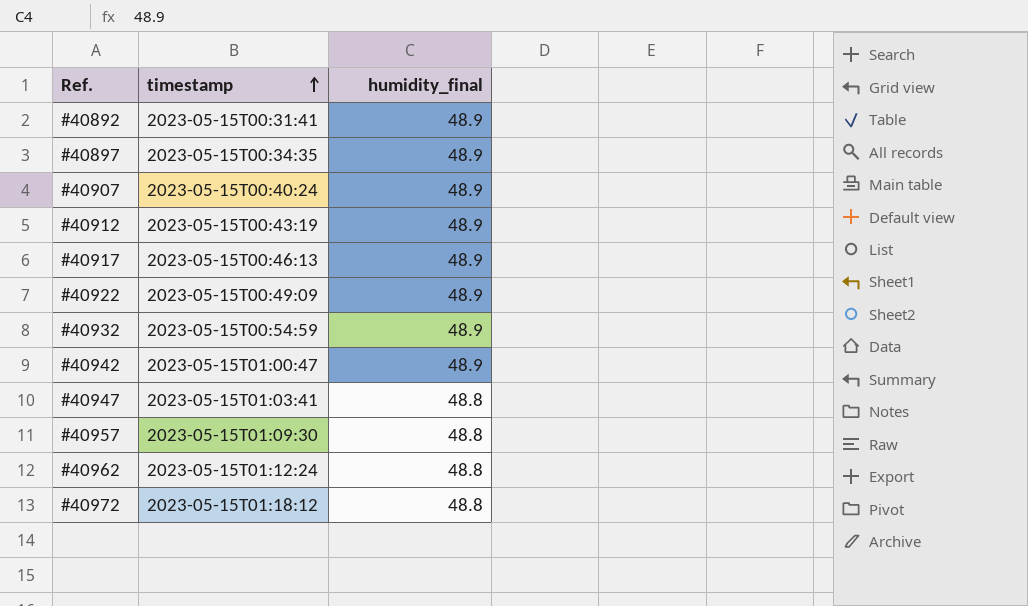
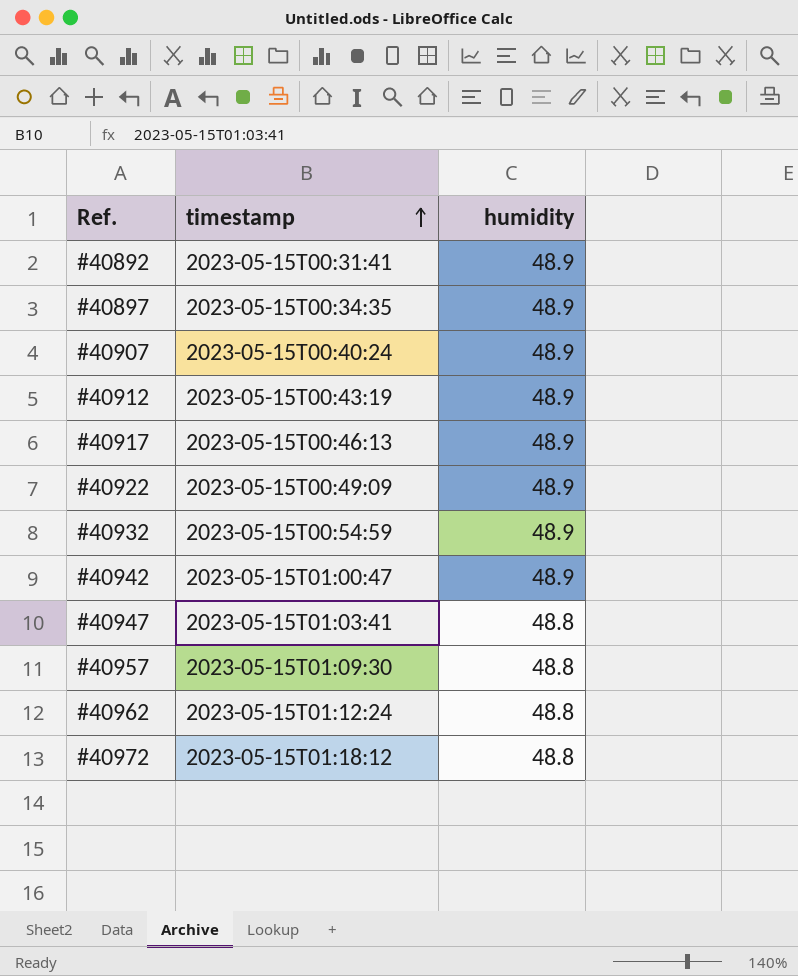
column name: humidity_final -> humidity

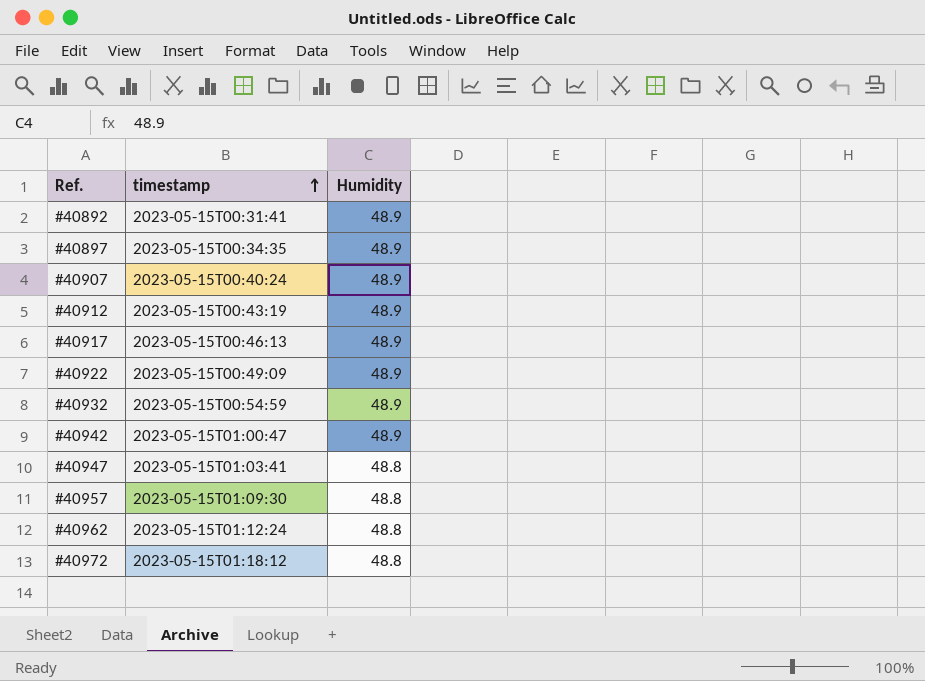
column name: humidity -> Humidity

